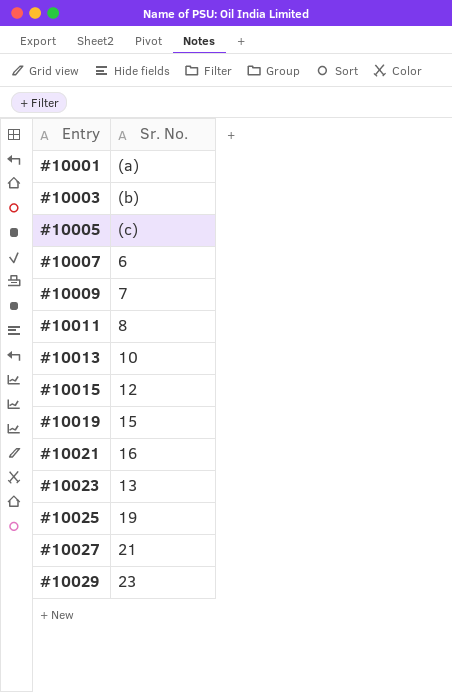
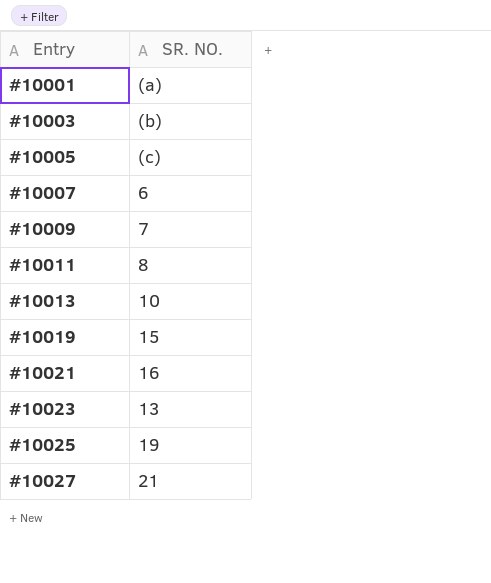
column name: Sr. No. -> SR. NO.
row #10015: 12 -> none
row #10029: 23 -> none

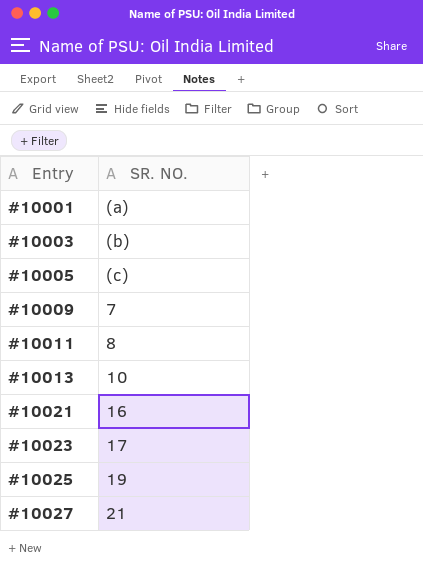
row #10007: 6 -> none
row #10019: 15 -> none
#10023 | SR. NO.: 13 -> 17

